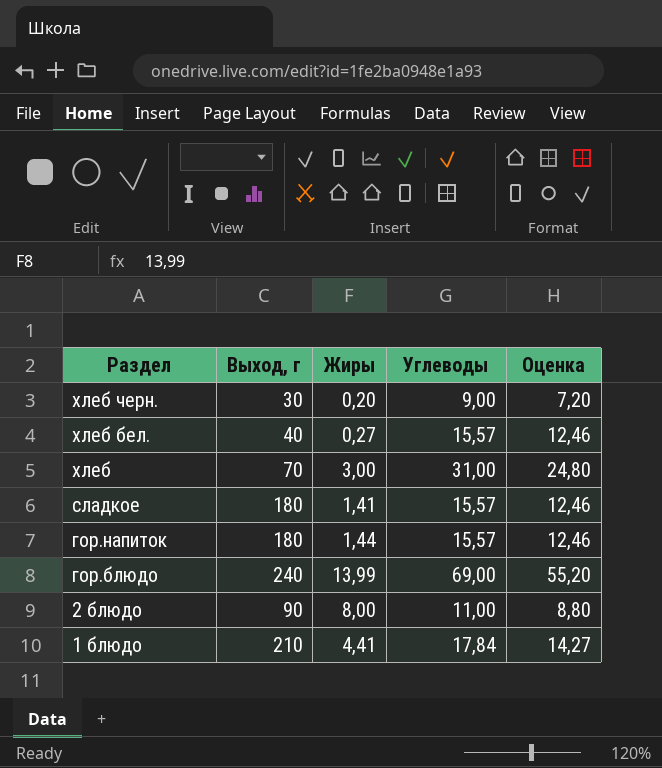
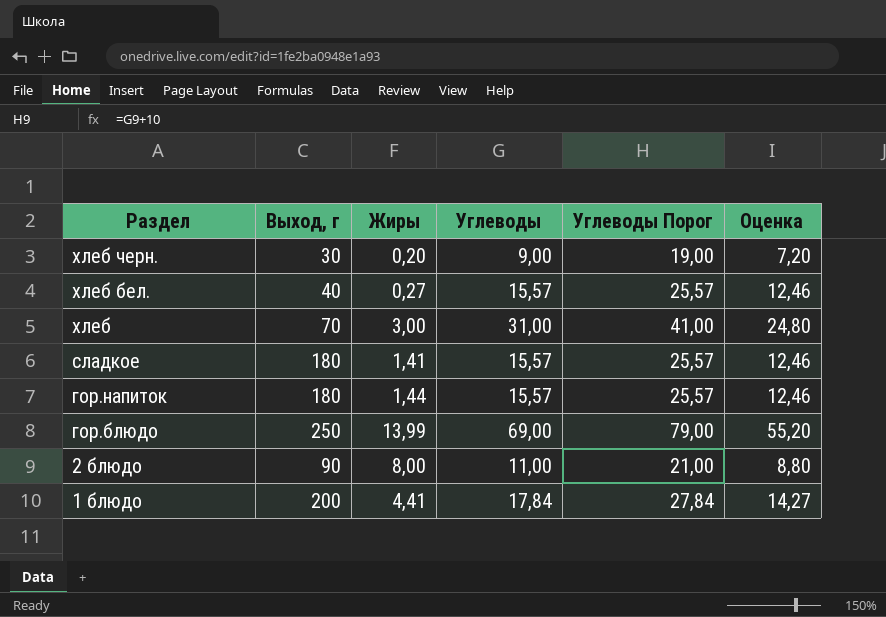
column Углеводы Порог | formula: none -> [Углеводы] + 10
гор.блюдо | Выход, г: 240 -> 250
1 блюдо | Выход, г: 210 -> 200

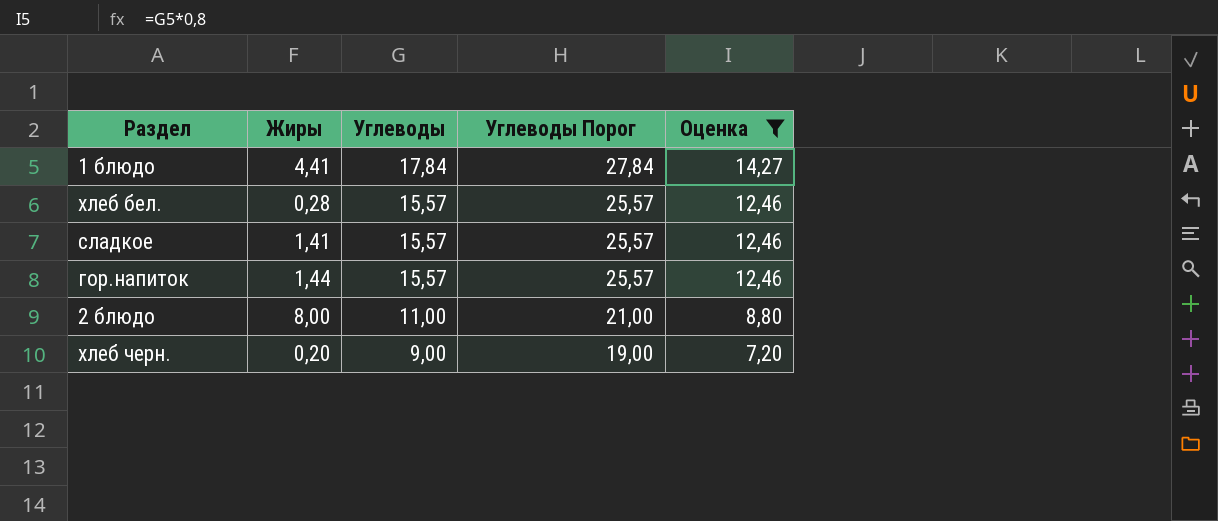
filter: none -> Оценка <= 14,27
row order: Раздел descending -> Углеводы descending
column Выход, г | position: 2 -> none
хлеб бел. | Жиры: 0,27 -> 0,28

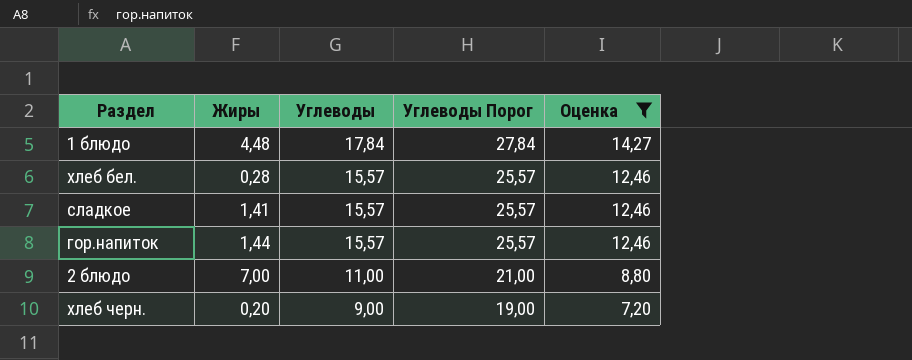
1 блюдо | Жиры: 4,41 -> 4,48
2 блюдо | Жиры: 8,00 -> 7,00

